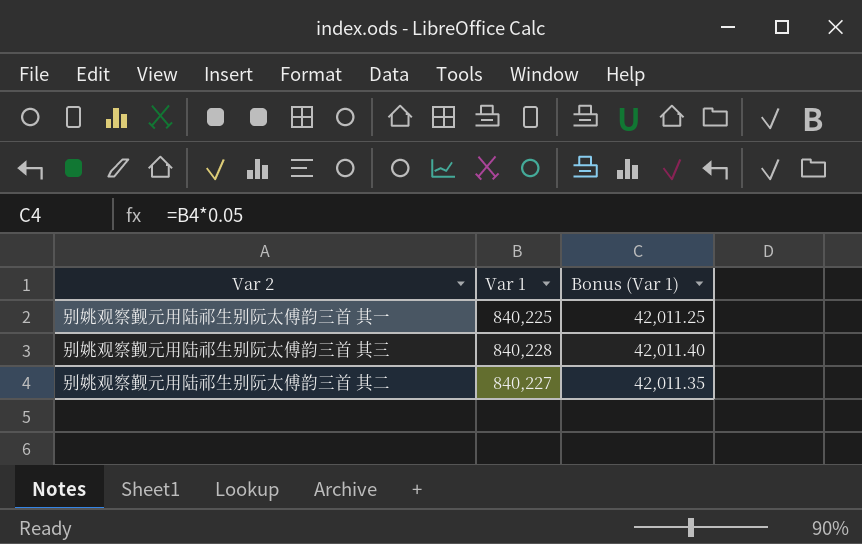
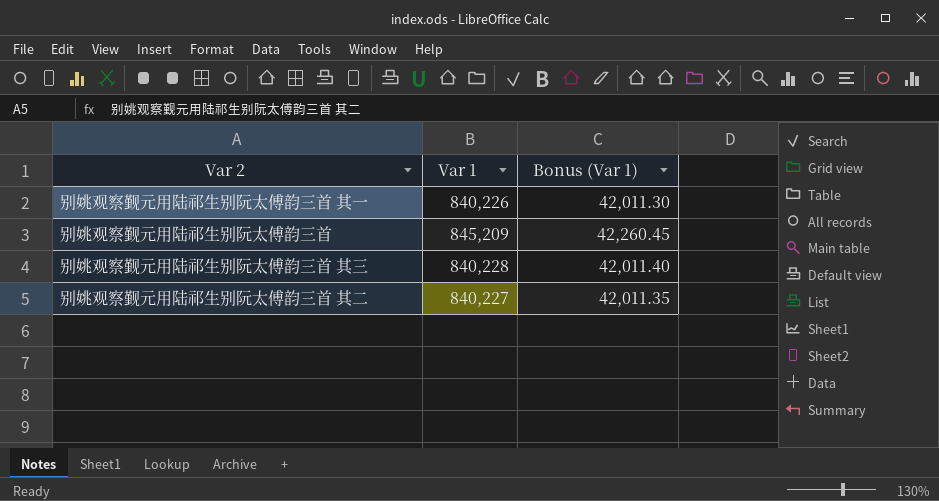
别姚观察觐元用陆祁生别阮太傅韵三首 其一 | Var 1: 840,225 -> 840,226
别姚观察觐元用陆祁生别阮太傅韵三首 其一 | Bonus (Var 1): 42,011.25 -> 42,011.30
row 别姚观察觐元用陆祁生别阮太傅韵三首: none -> 845,209 | 42,260.45

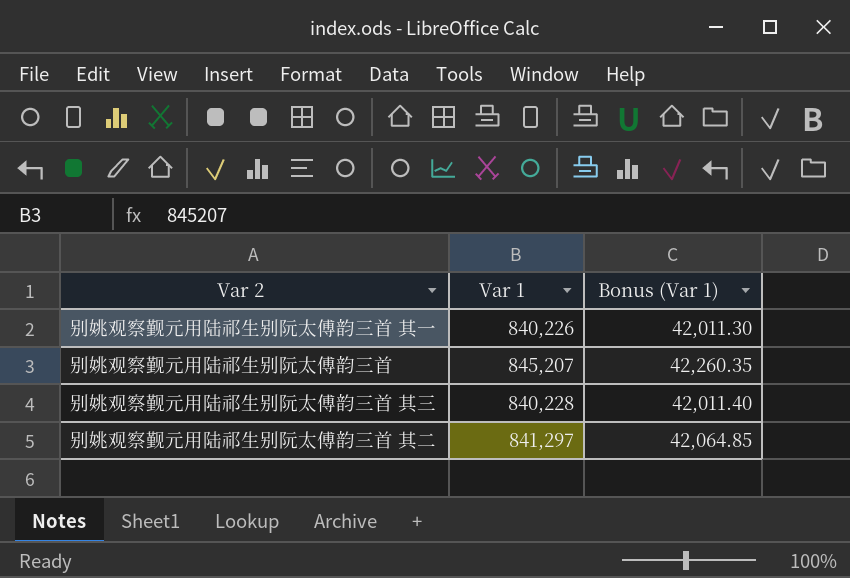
别姚观察觐元用陆祁生别阮太傅韵三首 | Var 1: 845,209 -> 845,207
别姚观察觐元用陆祁生别阮太傅韵三首 | Bonus (Var 1): 42,260.45 -> 42,260.35
别姚观察觐元用陆祁生别阮太傅韵三首 其二 | Var 1: 840,227 -> 841,297
别姚观察觐元用陆祁生别阮太傅韵三首 其二 | Bonus (Var 1): 42,011.35 -> 42,064.85

